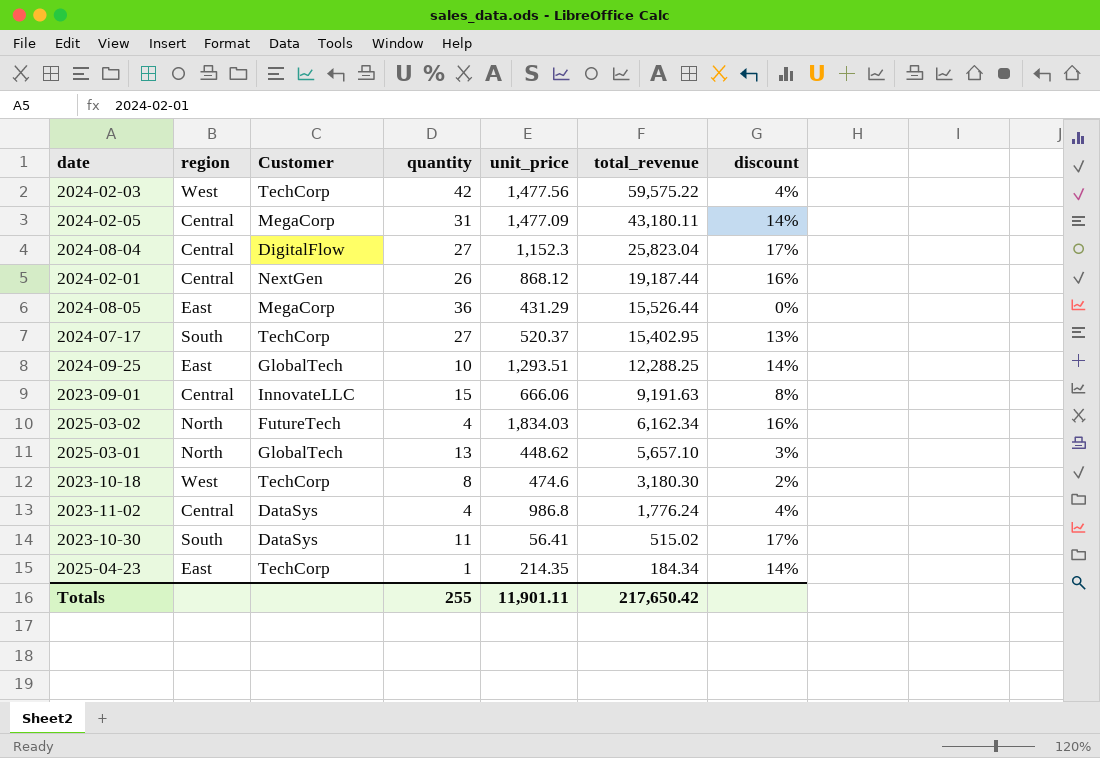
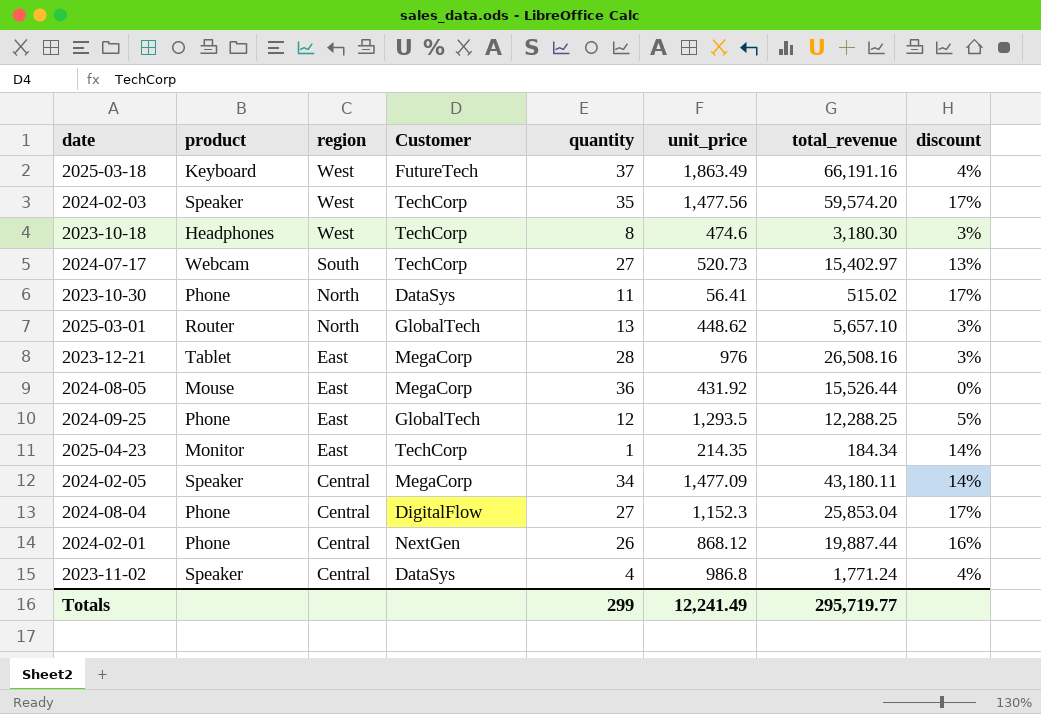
row order: total_revenue descending -> region descending
column product | position: none -> 2
row 2023-09-01: Central | InnovateLLC | 15 | 666.06 | 9,191.63 | 8% -> none
row 2025-03-02: North | FutureTech | 4 | 1,834.03 | 6,162.34 | 16% -> none
row 2025-03-18: none -> Keyboard | West | FutureTech | 37 | 1,863.49 | 66,191.16 | 4%
2024-02-03 | quantity: 42 -> 35
2024-02-03 | total_revenue: 59,575.22 -> 59,574.20
2024-02-03 | discount: 4% -> 17%
2023-10-18 | discount: 2% -> 3%
2024-07-17 | unit_price: 520.37 -> 520.73
2024-07-17 | total_revenue: 15,402.95 -> 15,402.97
2023-10-30 | region: South -> North
row 2023-12-21: none -> Tablet | East | MegaCorp | 28 | 976 | 26,508.16 | 3%
2024-08-05 | unit_price: 431.29 -> 431.92
2024-09-25 | quantity: 10 -> 12
2024-09-25 | unit_price: 1,293.51 -> 1,293.5
2024-09-25 | discount: 14% -> 5%
2024-02-05 | quantity: 31 -> 34
2024-08-04 | total_revenue: 25,823.04 -> 25,853.04
2024-02-01 | total_revenue: 19,187.44 -> 19,887.44
2023-11-02 | total_revenue: 1,776.24 -> 1,771.24
Totals | quantity: 255 -> 299
Totals | unit_price: 11,901.11 -> 12,241.49
Totals | total_revenue: 217,650.42 -> 295,719.77

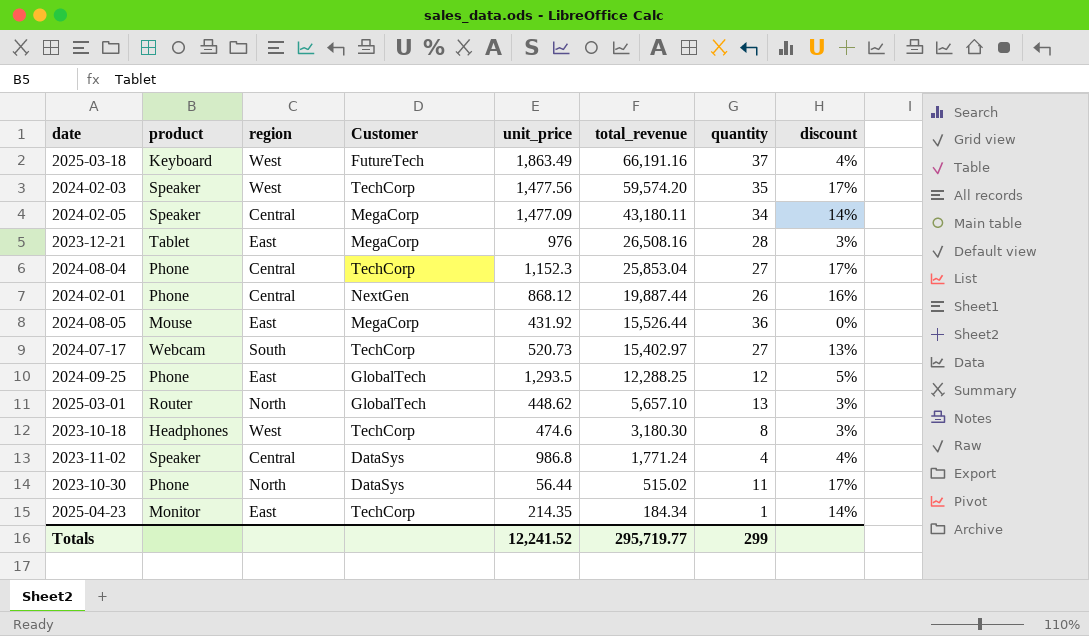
row order: region descending -> total_revenue descending
column quantity | position: 5 -> 7
2024-08-04 | Customer: DigitalFlow -> TechCorp
2023-10-30 | unit_price: 56.41 -> 56.44
Totals | unit_price: 12,241.49 -> 12,241.52

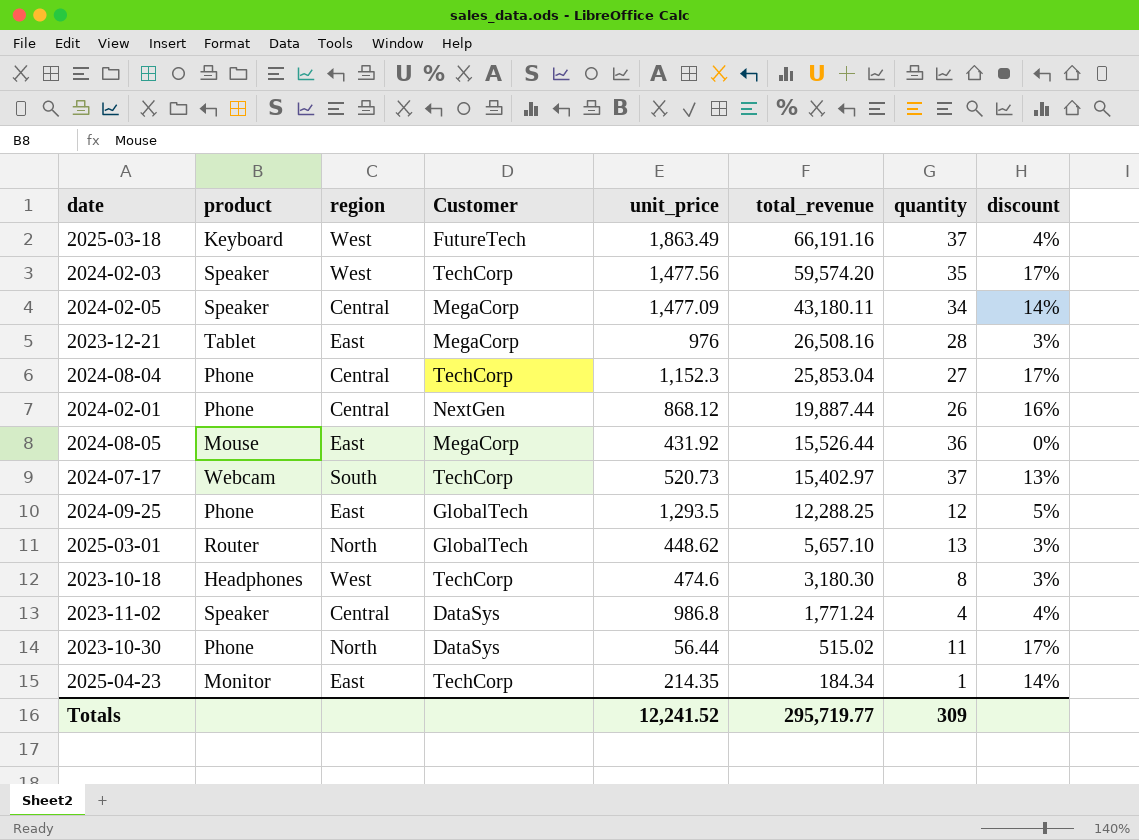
2024-07-17 | quantity: 27 -> 37
Totals | quantity: 299 -> 309

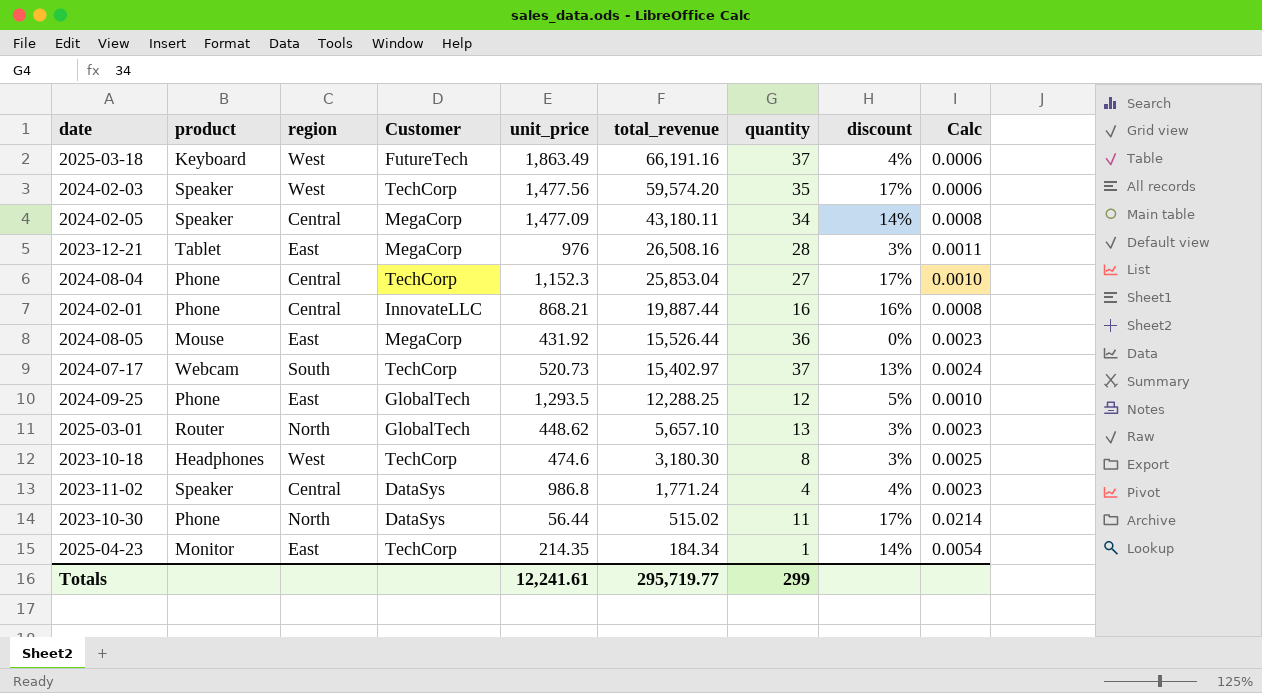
column Calc | formula: none -> [quantity] / [total_revenue]
2024-02-01 | Customer: NextGen -> InnovateLLC
2024-02-01 | unit_price: 868.12 -> 868.21
2024-02-01 | quantity: 26 -> 16
Totals | unit_price: 12,241.52 -> 12,241.61
Totals | quantity: 309 -> 299

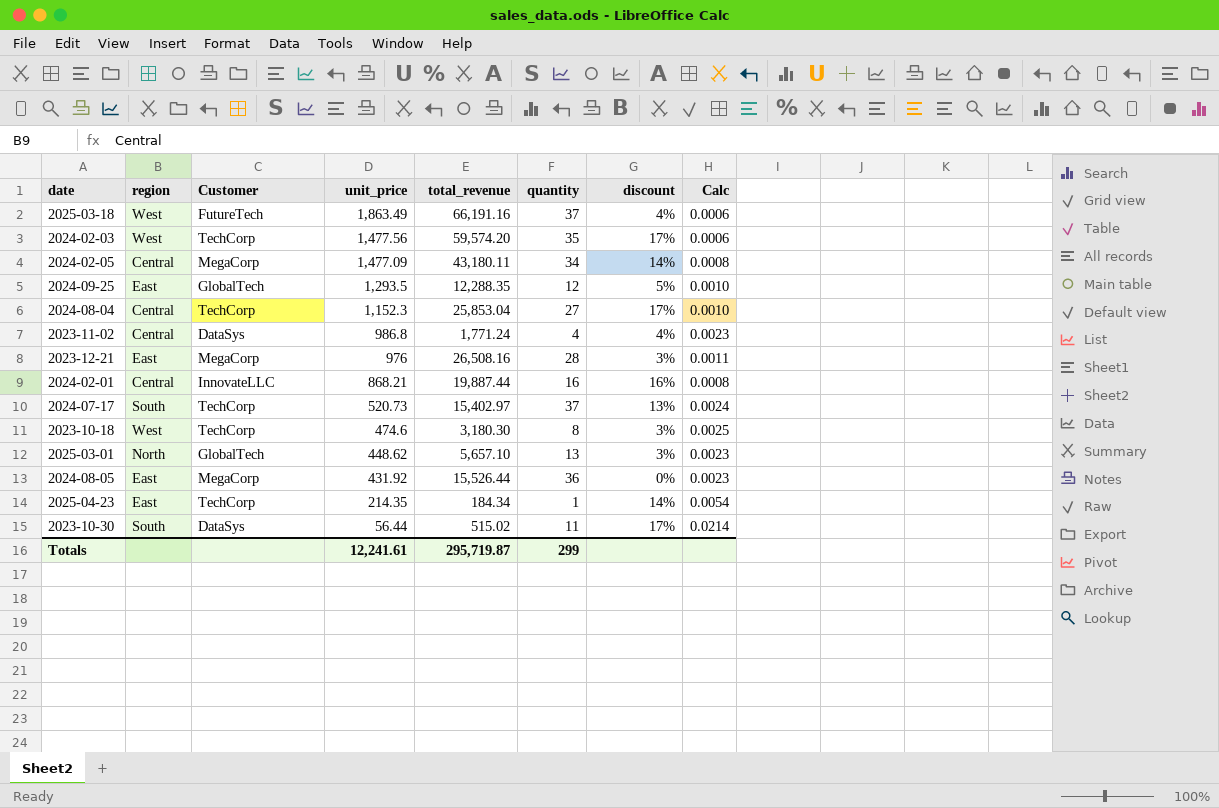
row order: total_revenue descending -> unit_price descending
column product | position: 2 -> none
2024-09-25 | total_revenue: 12,288.25 -> 12,288.35
2023-10-30 | region: North -> South
Totals | total_revenue: 295,719.77 -> 295,719.87

